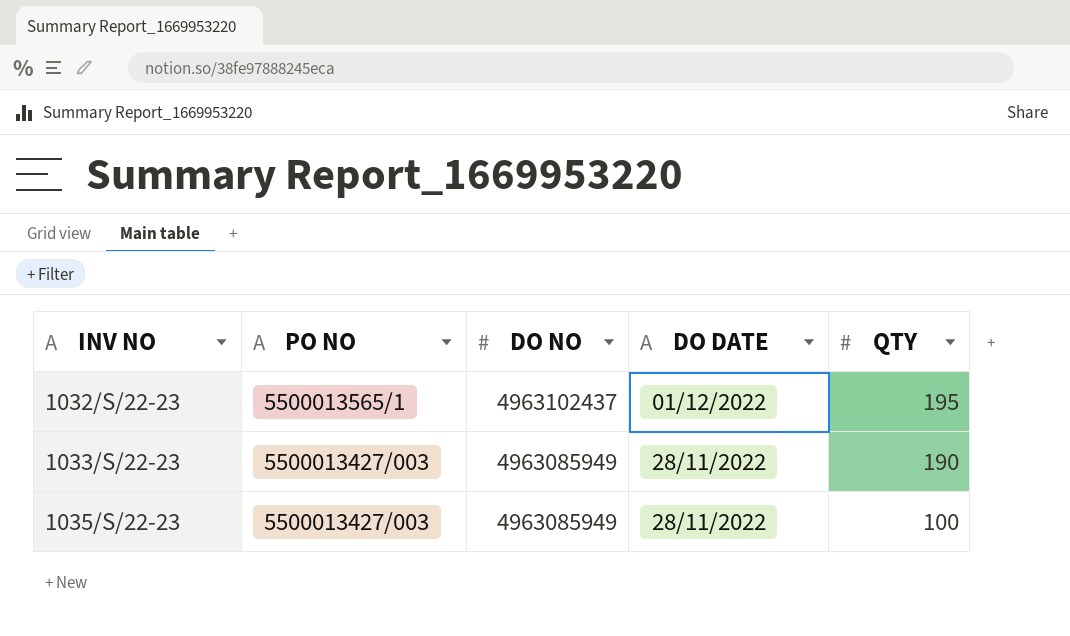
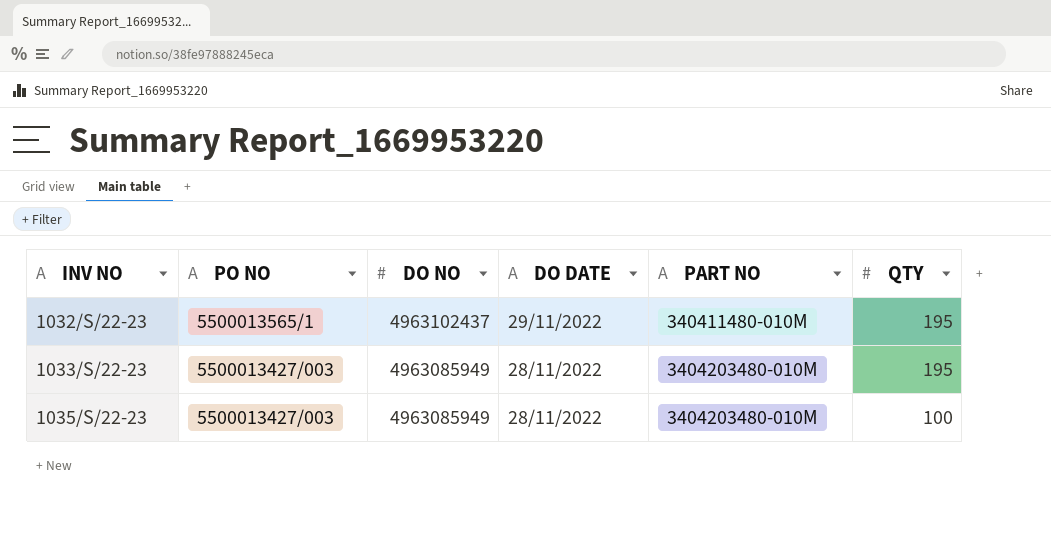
column PART NO | position: none -> 5
1032/S/22-23 | DO DATE: 01/12/2022 -> 29/11/2022
1033/S/22-23 | QTY: 190 -> 195

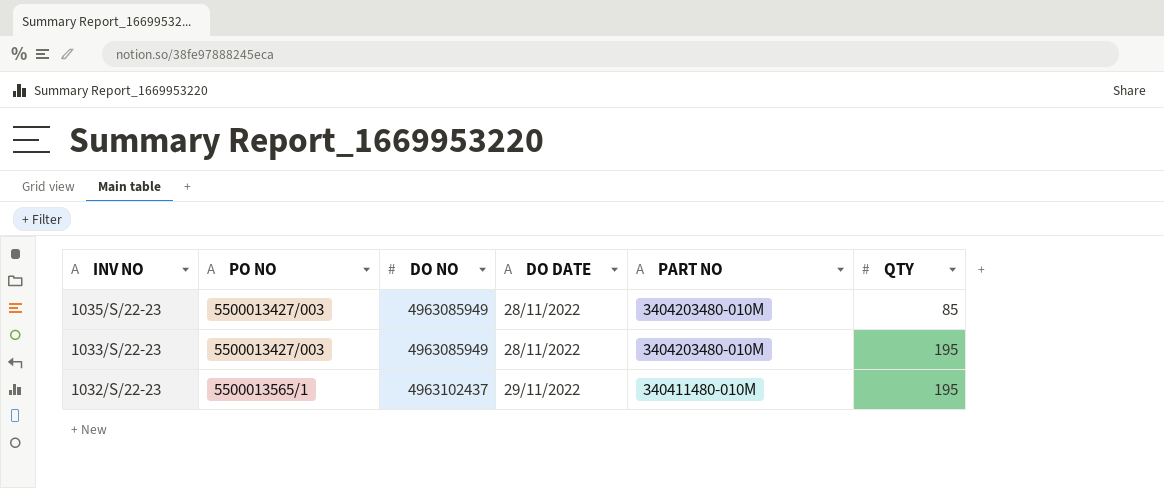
row order: INV NO ascending -> INV NO descending
1035/S/22-23 | QTY: 100 -> 85

